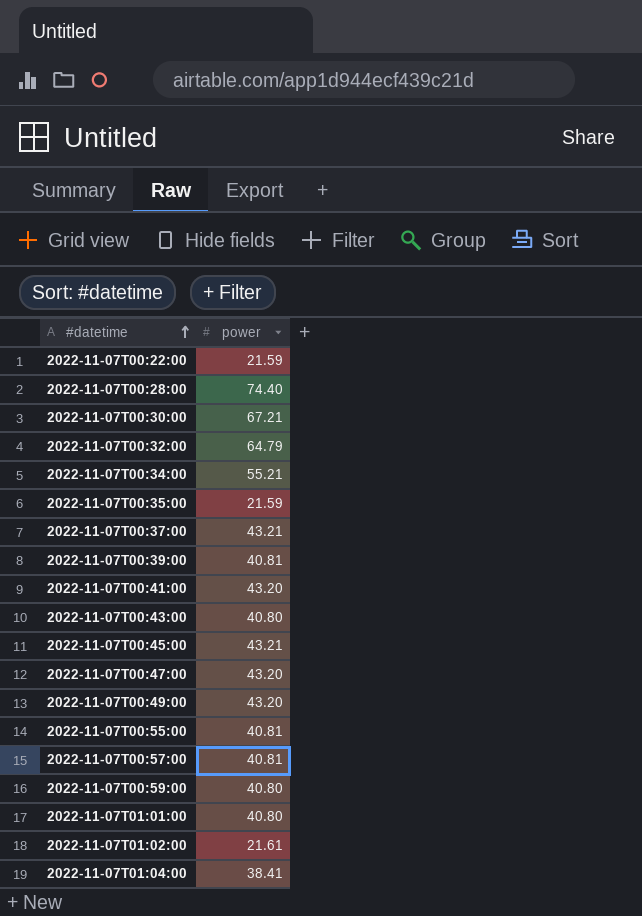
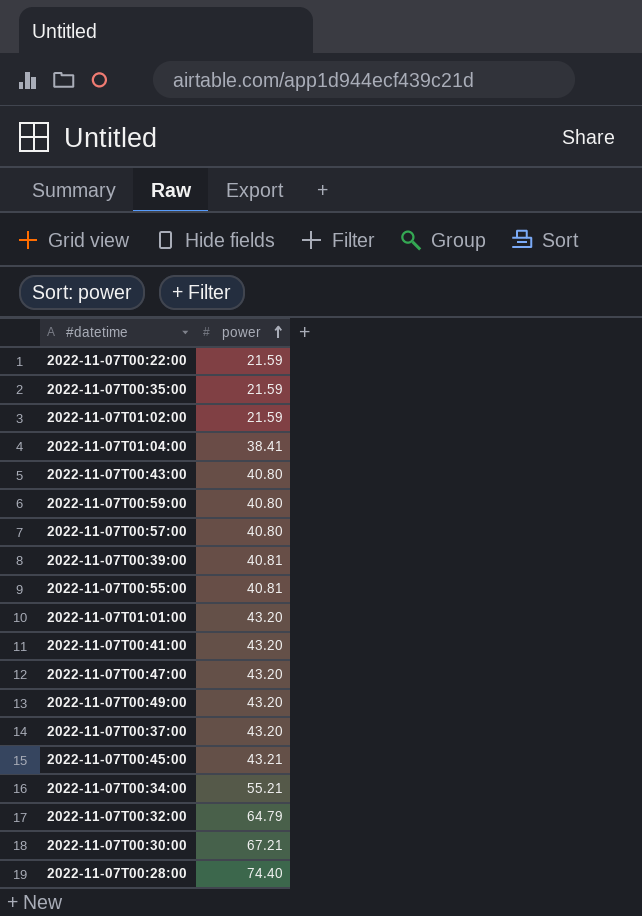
row order: #datetime ascending -> power ascending
2022-11-07T01:02:00 | power: 21.61 -> 21.59
2022-11-07T00:57:00 | power: 40.81 -> 40.80
2022-11-07T01:01:00 | power: 40.80 -> 43.20
2022-11-07T00:37:00 | power: 43.21 -> 43.20

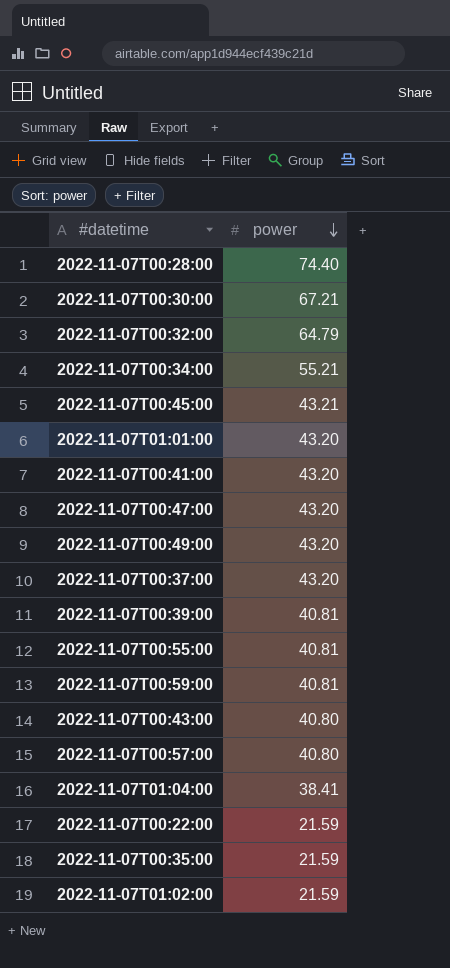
row order: power ascending -> power descending
2022-11-07T00:59:00 | power: 40.80 -> 40.81

